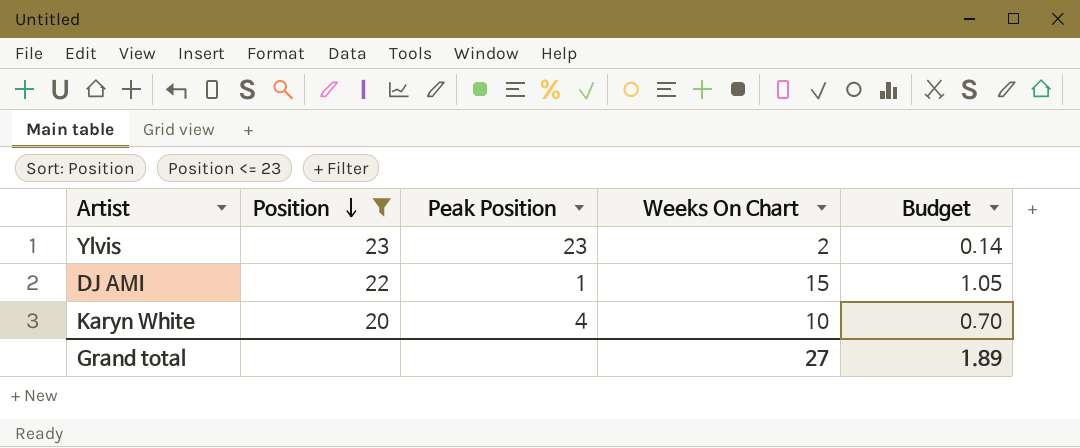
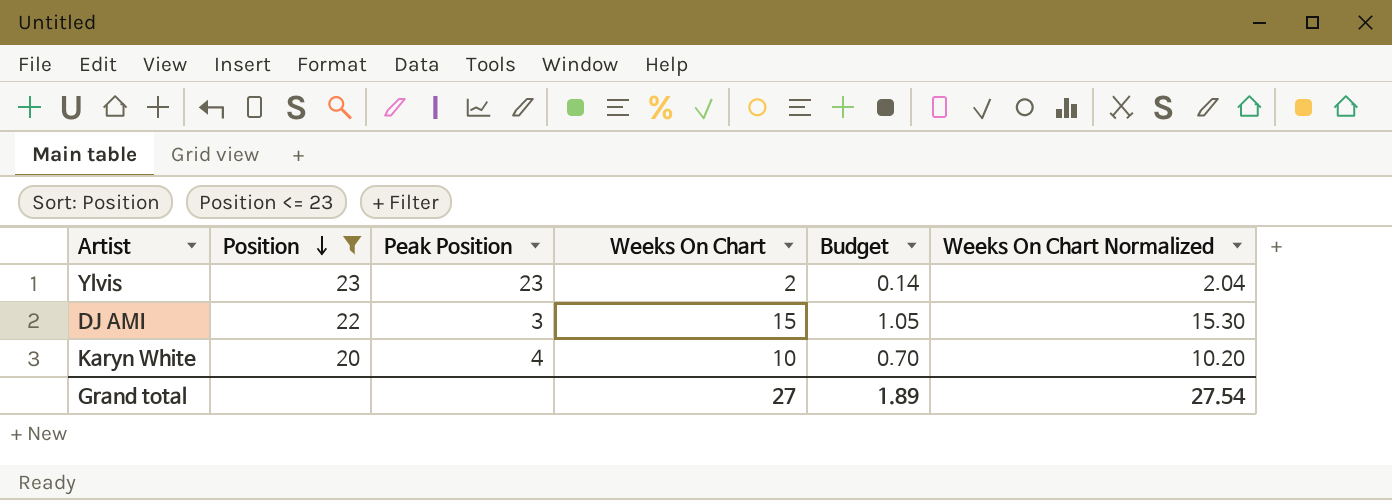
column Weeks On Chart Normalized | formula: none -> [Weeks On Chart] * 1.02
DJ AMI | Peak Position: 1 -> 3

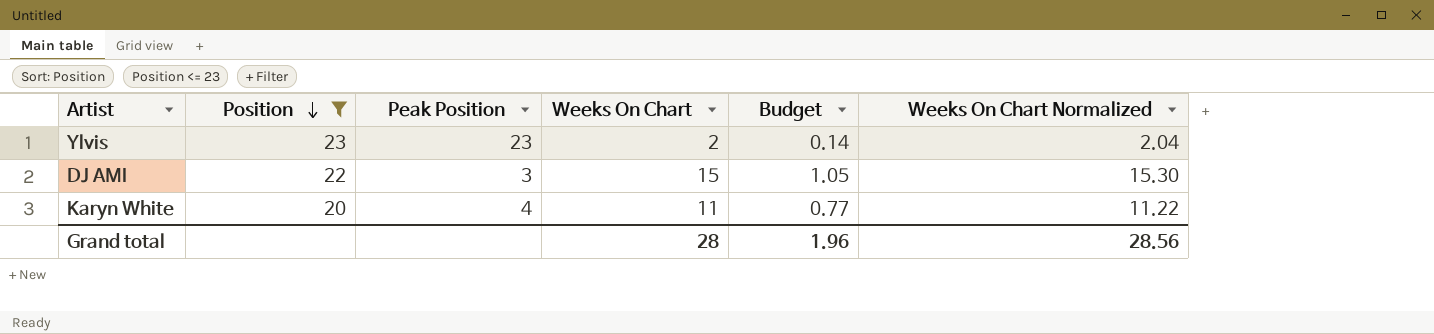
Karyn White | Weeks On Chart: 10 -> 11
Karyn White | Budget: 0.70 -> 0.77
Karyn White | Weeks On Chart Normalized: 10.20 -> 11.22
Grand total | Weeks On Chart: 27 -> 28
Grand total | Budget: 1.89 -> 1.96
Grand total | Weeks On Chart Normalized: 27.54 -> 28.56

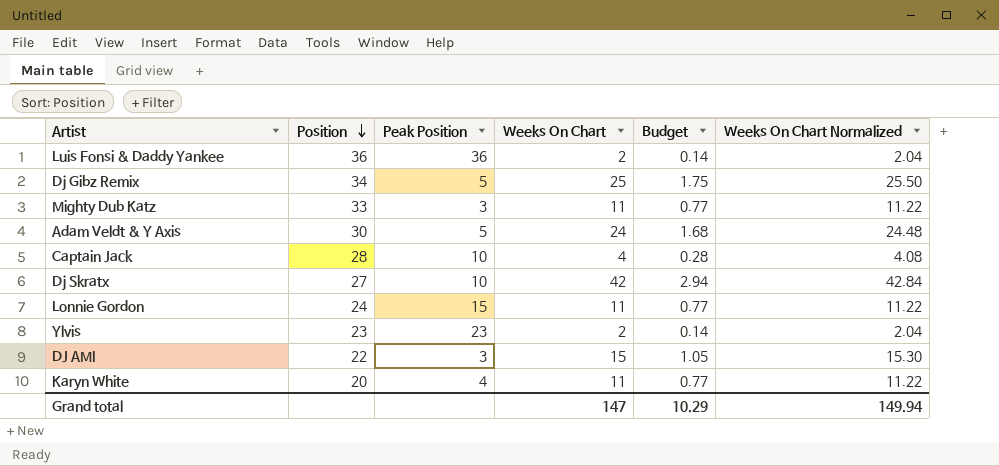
filter: Position <= 23 -> none
Grand total | Weeks On Chart: 28 -> 147
Grand total | Budget: 1.96 -> 10.29
Grand total | Weeks On Chart Normalized: 28.56 -> 149.94

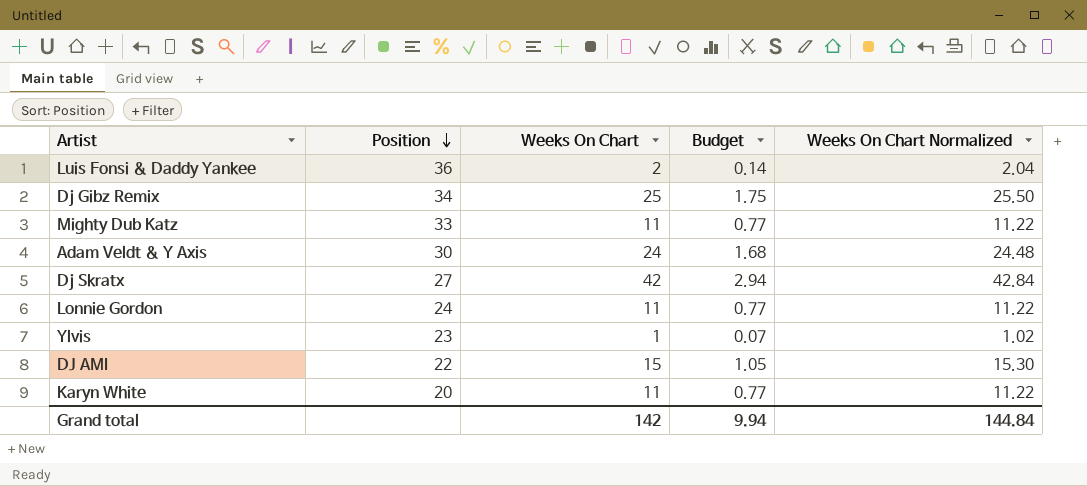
column Peak Position | position: 3 -> none
row Captain Jack: 28 | 10 | 4 | 0.28 | 4.08 -> none
Ylvis | Weeks On Chart: 2 -> 1
Ylvis | Budget: 0.14 -> 0.07
Ylvis | Weeks On Chart Normalized: 2.04 -> 1.02
Grand total | Weeks On Chart: 147 -> 142
Grand total | Budget: 10.29 -> 9.94
Grand total | Weeks On Chart Normalized: 149.94 -> 144.84

